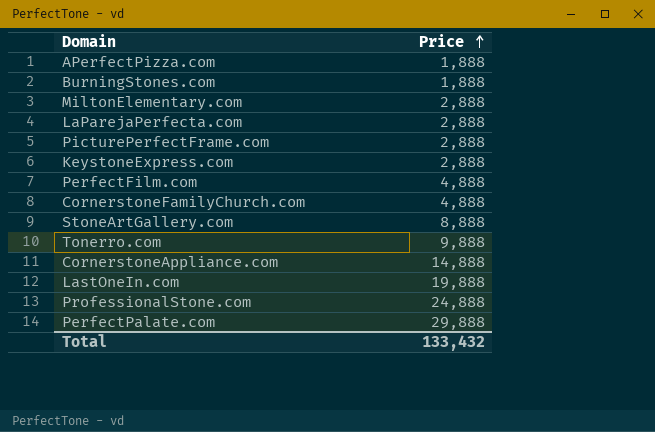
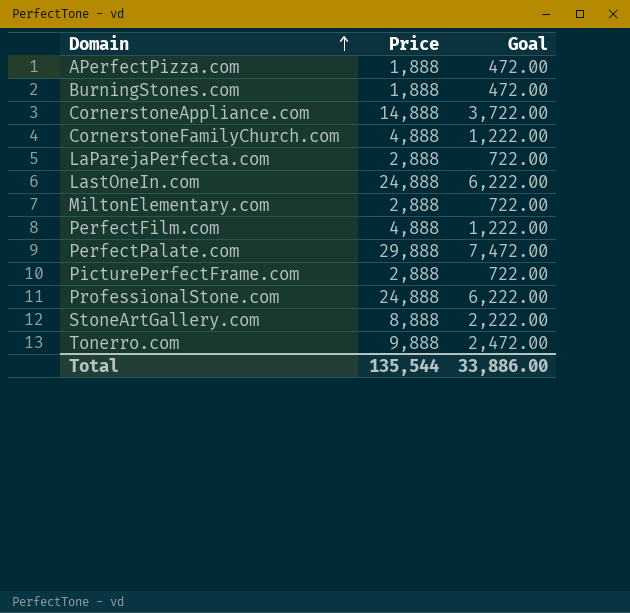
row order: Price ascending -> Domain ascending
column Goal | formula: none -> [Price] * 0.25
row KeystoneExpress.com: 2,888 -> none
LastOneIn.com | Price: 19,888 -> 24,888
Total | Price: 133,432 -> 135,544

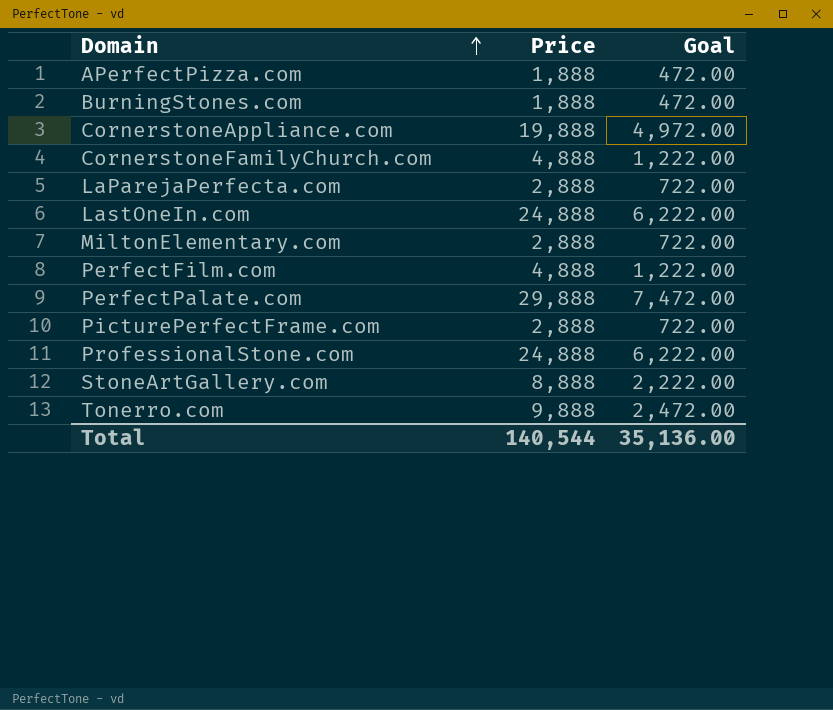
CornerstoneAppliance.com | Price: 14,888 -> 19,888
CornerstoneAppliance.com | Goal: 3,722.00 -> 4,972.00
Total | Price: 135,544 -> 140,544
Total | Goal: 33,886.00 -> 35,136.00

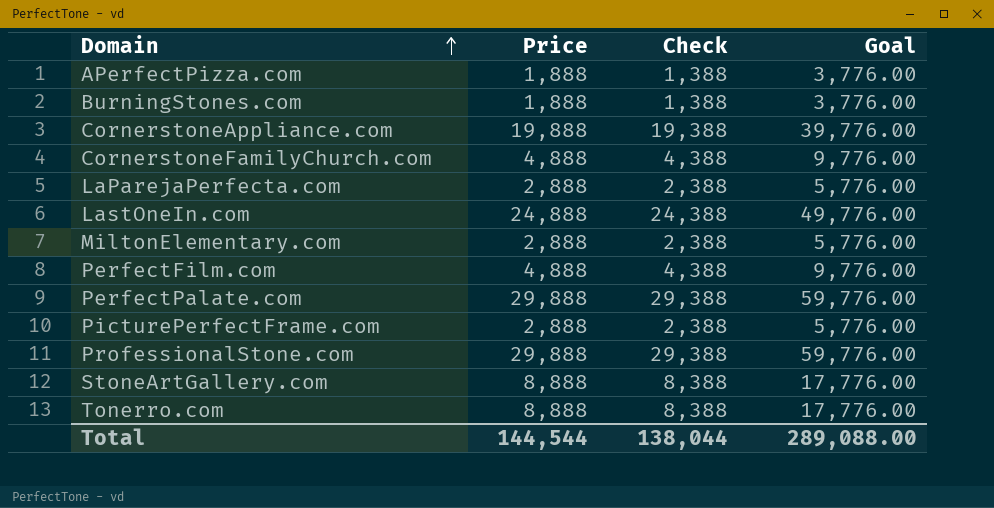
column Check | formula: none -> [Price] - 500
column Goal | formula: [Price] * 0.25 -> [Price] * 2
ProfessionalStone.com | Price: 24,888 -> 29,888
Tonerro.com | Price: 9,888 -> 8,888
Total | Price: 140,544 -> 144,544
Total | Goal: 35,136.00 -> 289,088.00

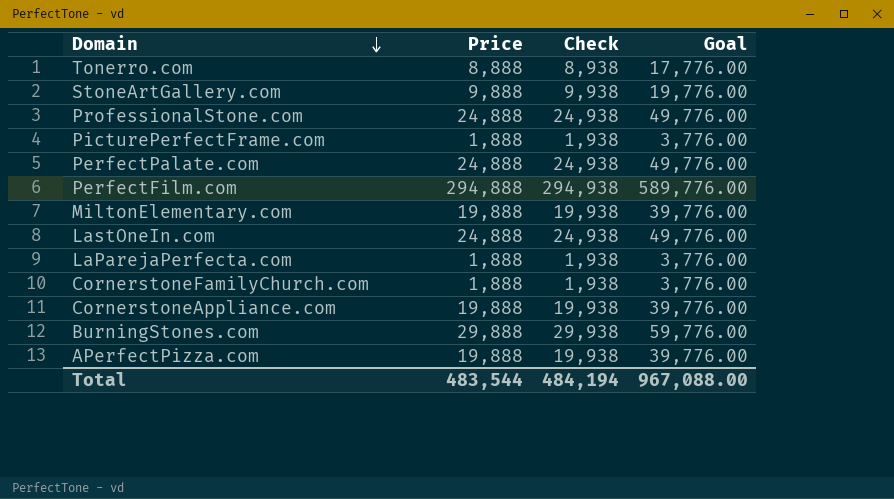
row order: Domain ascending -> Domain descending
column Check | formula: [Price] - 500 -> [Price] + 50
StoneArtGallery.com | Price: 8,888 -> 9,888
StoneArtGallery.com | Goal: 17,776.00 -> 19,776.00
ProfessionalStone.com | Price: 29,888 -> 24,888
ProfessionalStone.com | Goal: 59,776.00 -> 49,776.00
PicturePerfectFrame.com | Price: 2,888 -> 1,888
PicturePerfectFrame.com | Goal: 5,776.00 -> 3,776.00
PerfectPalate.com | Price: 29,888 -> 24,888
PerfectPalate.com | Goal: 59,776.00 -> 49,776.00
PerfectFilm.com | Price: 4,888 -> 294,888
PerfectFilm.com | Goal: 9,776.00 -> 589,776.00
MiltonElementary.com | Price: 2,888 -> 19,888
MiltonElementary.com | Goal: 5,776.00 -> 39,776.00
LaParejaPerfecta.com | Price: 2,888 -> 1,888
LaParejaPerfecta.com | Goal: 5,776.00 -> 3,776.00
CornerstoneFamilyChurch.com | Price: 4,888 -> 1,888
CornerstoneFamilyChurch.com | Goal: 9,776.00 -> 3,776.00
BurningStones.com | Price: 1,888 -> 29,888
BurningStones.com | Goal: 3,776.00 -> 59,776.00
APerfectPizza.com | Price: 1,888 -> 19,888
APerfectPizza.com | Goal: 3,776.00 -> 39,776.00
Total | Price: 144,544 -> 483,544
Total | Check: 138,044 -> 484,194
Total | Goal: 289,088.00 -> 967,088.00

